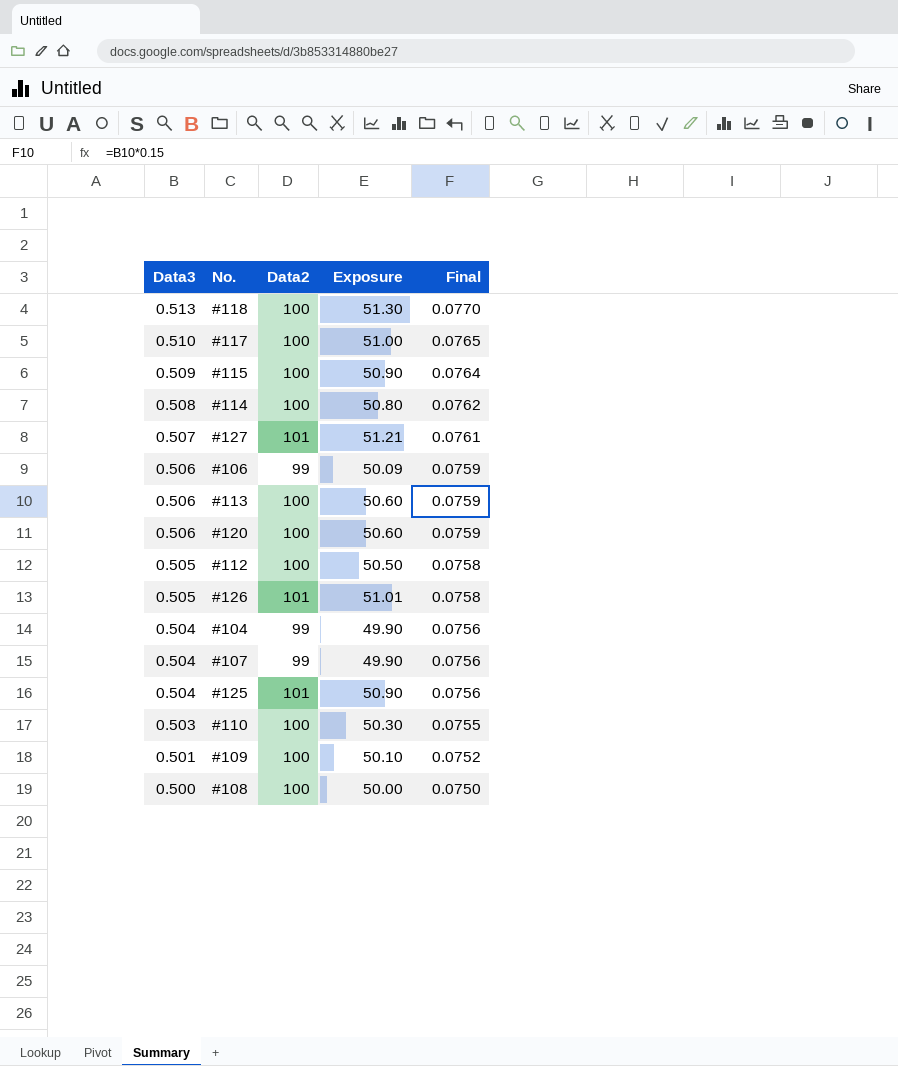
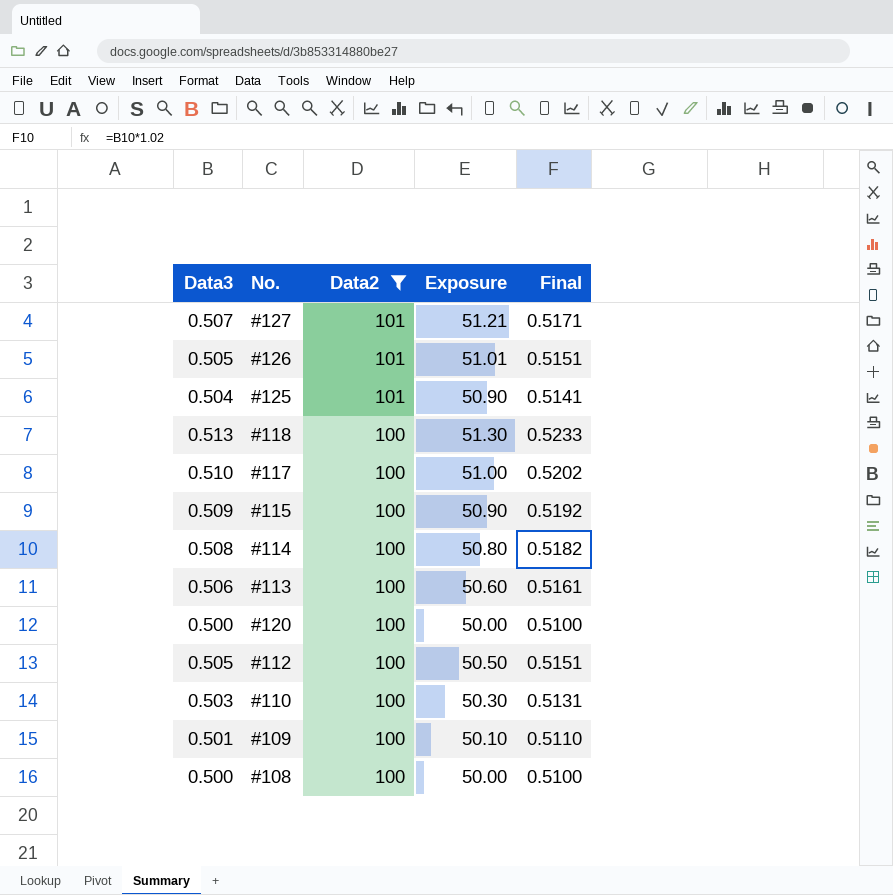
filter: none -> Data2 != 99
row order: Data3 descending -> Data2 descending
column Final | formula: [Data3] * 0.15 -> [Data3] * 1.02
#120 | Data3: 0.506 -> 0.500
#120 | Exposure: 50.60 -> 50.00

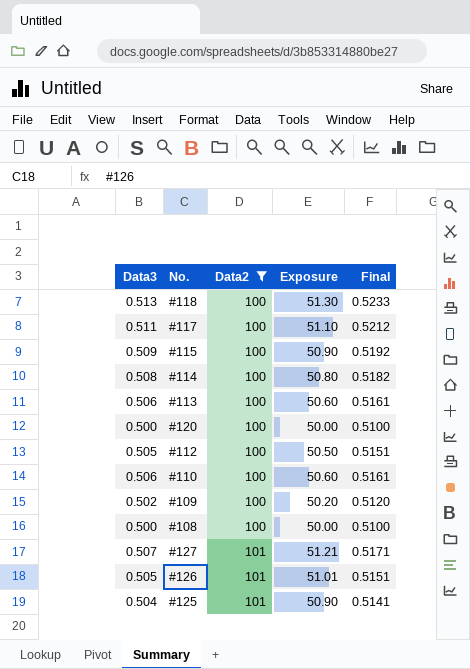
row order: Data2 descending -> Data2 ascending
#117 | Data3: 0.510 -> 0.511
#117 | Exposure: 51.00 -> 51.10
#117 | Final: 0.5202 -> 0.5212
#110 | Data3: 0.503 -> 0.506
#110 | Exposure: 50.30 -> 50.60
#110 | Final: 0.5131 -> 0.5161
#109 | Data3: 0.501 -> 0.502
#109 | Exposure: 50.10 -> 50.20
#109 | Final: 0.5110 -> 0.5120

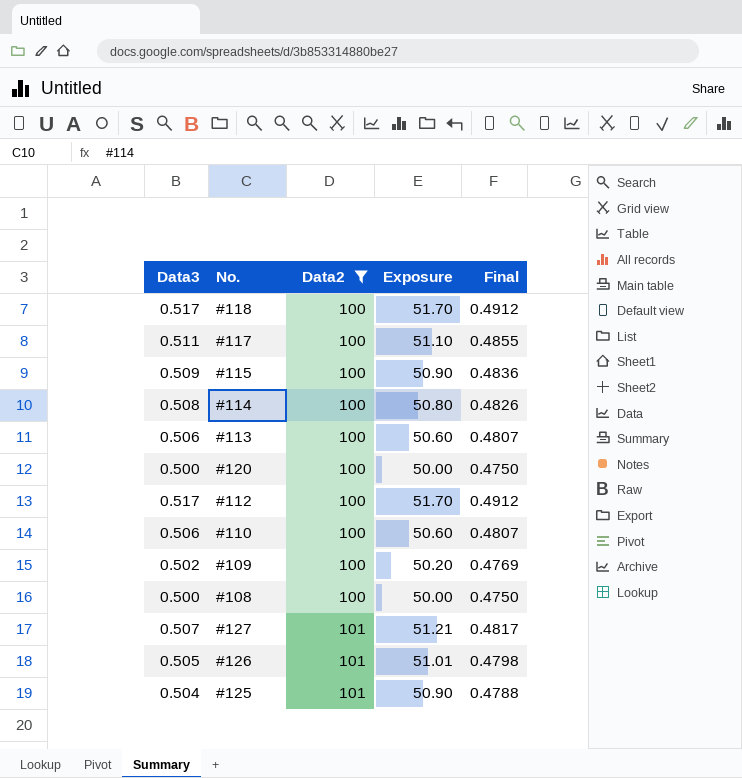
column Final | formula: [Data3] * 1.02 -> [Data3] * 0.95
#118 | Data3: 0.513 -> 0.517
#118 | Exposure: 51.30 -> 51.70
#112 | Data3: 0.505 -> 0.517
#112 | Exposure: 50.50 -> 51.70

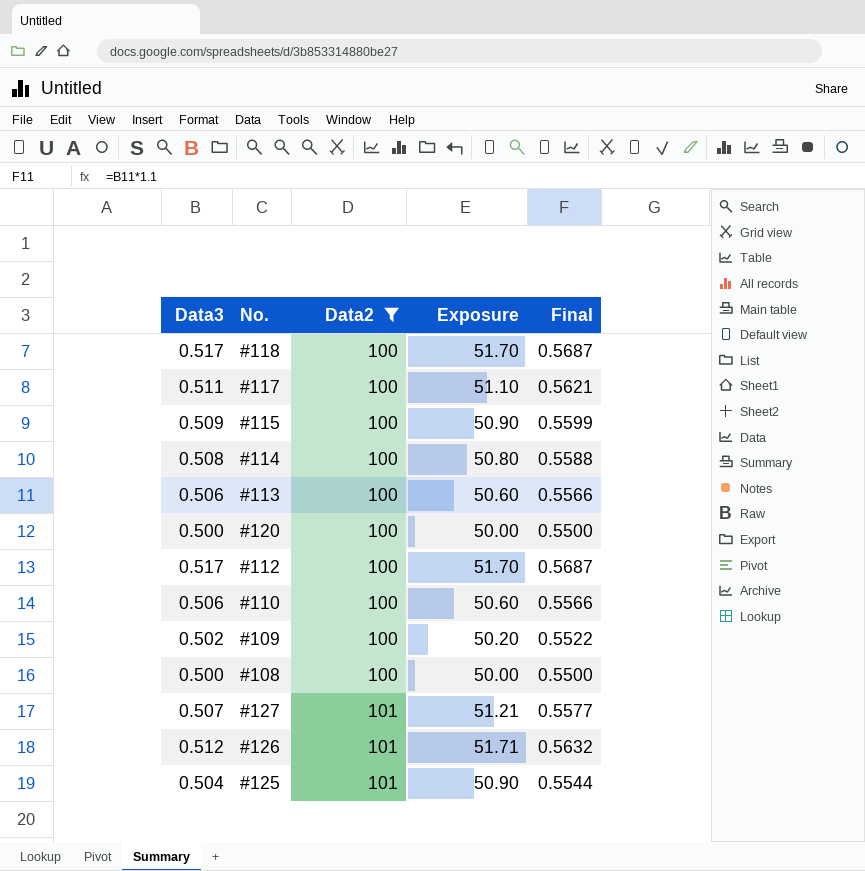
column Final | formula: [Data3] * 0.95 -> [Data3] * 1.1
#126 | Data3: 0.505 -> 0.512
#126 | Exposure: 51.01 -> 51.71

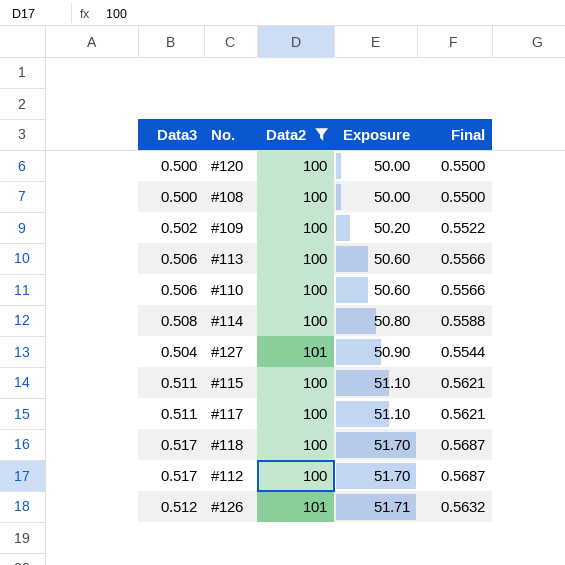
row order: Data2 ascending -> Exposure ascending
row #125: 0.504 | 101 | 50.90 | 0.5544 -> none
#127 | Data3: 0.507 -> 0.504
#127 | Exposure: 51.21 -> 50.90
#127 | Final: 0.5577 -> 0.5544
#115 | Data3: 0.509 -> 0.511
#115 | Exposure: 50.90 -> 51.10
#115 | Final: 0.5599 -> 0.5621

